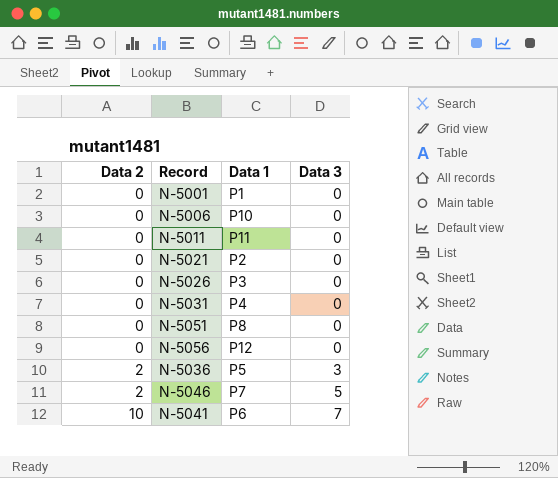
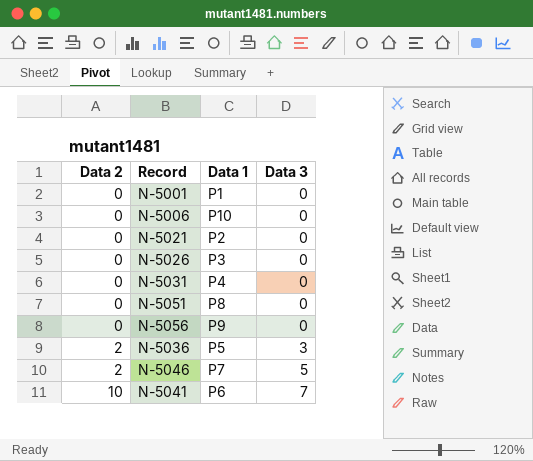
row N-5011: 0 | P11 | 0 -> none
N-5056 | Data 1: P12 -> P9

